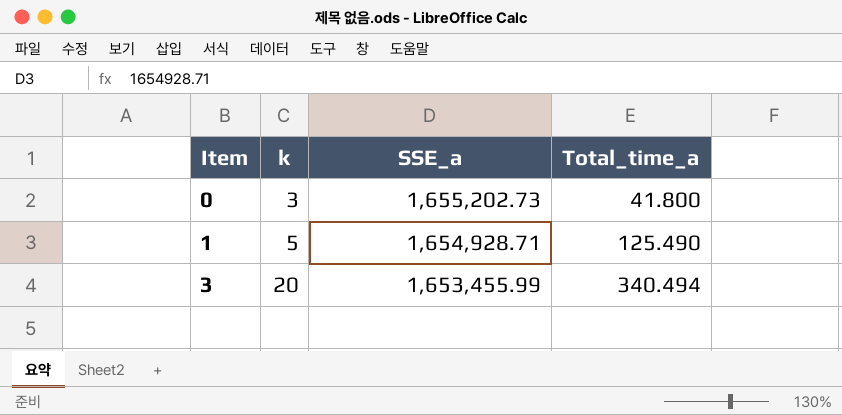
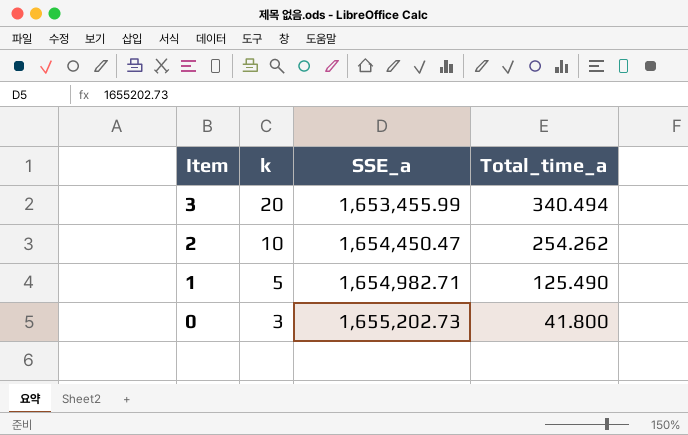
row order: Item ascending -> Item descending
row 2: none -> 10 | 1,654,450.47 | 254.262
1 | SSE_a: 1,654,928.71 -> 1,654,982.71

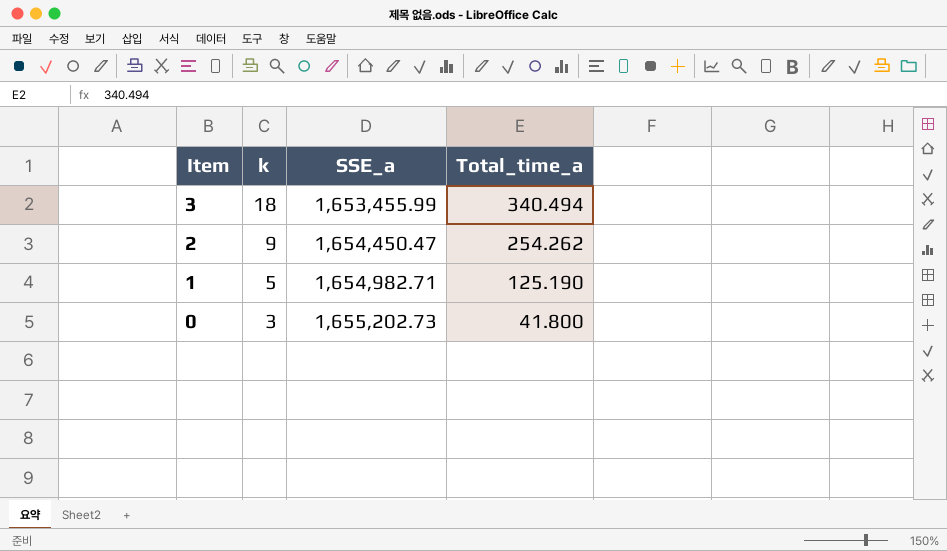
3 | k: 20 -> 18
2 | k: 10 -> 9
1 | Total_time_a: 125.490 -> 125.190

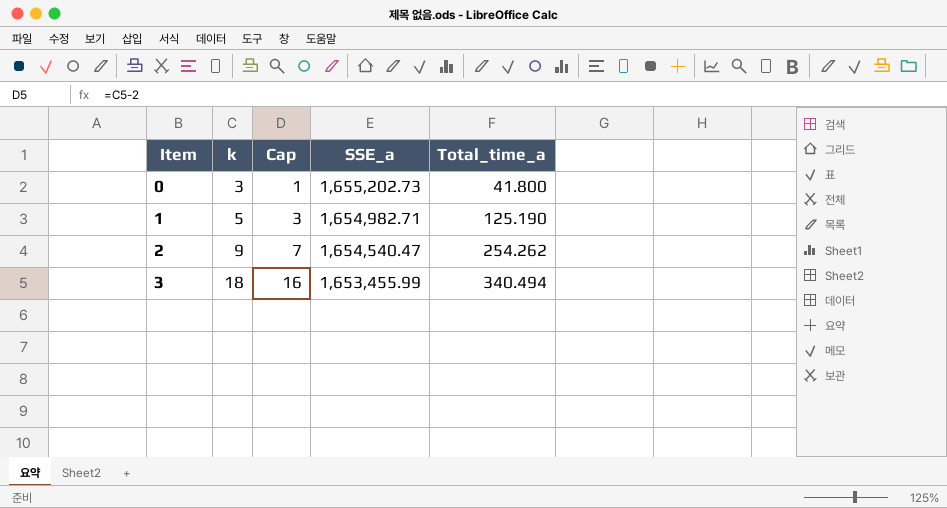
row order: Item descending -> Item ascending
column Cap | formula: none -> [k] - 2
2 | SSE_a: 1,654,450.47 -> 1,654,540.47

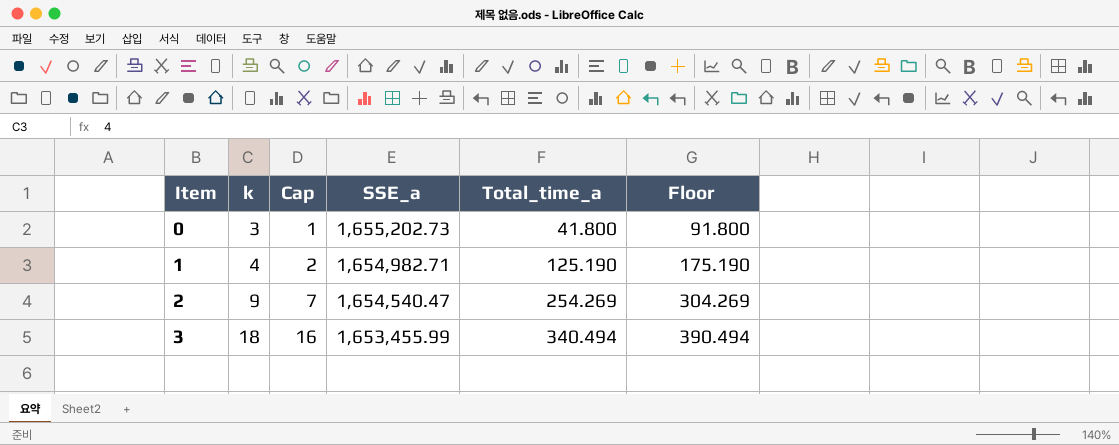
column Floor | formula: none -> [Total_time_a] + 50
1 | k: 5 -> 4
1 | Cap: 3 -> 2
2 | Total_time_a: 254.262 -> 254.269

